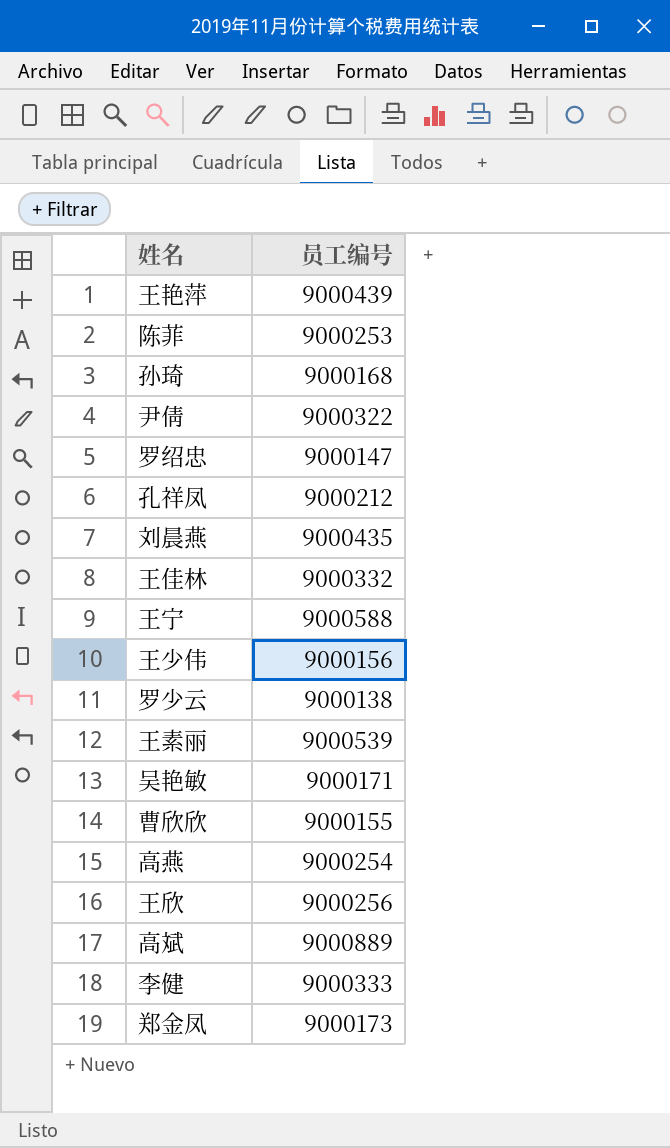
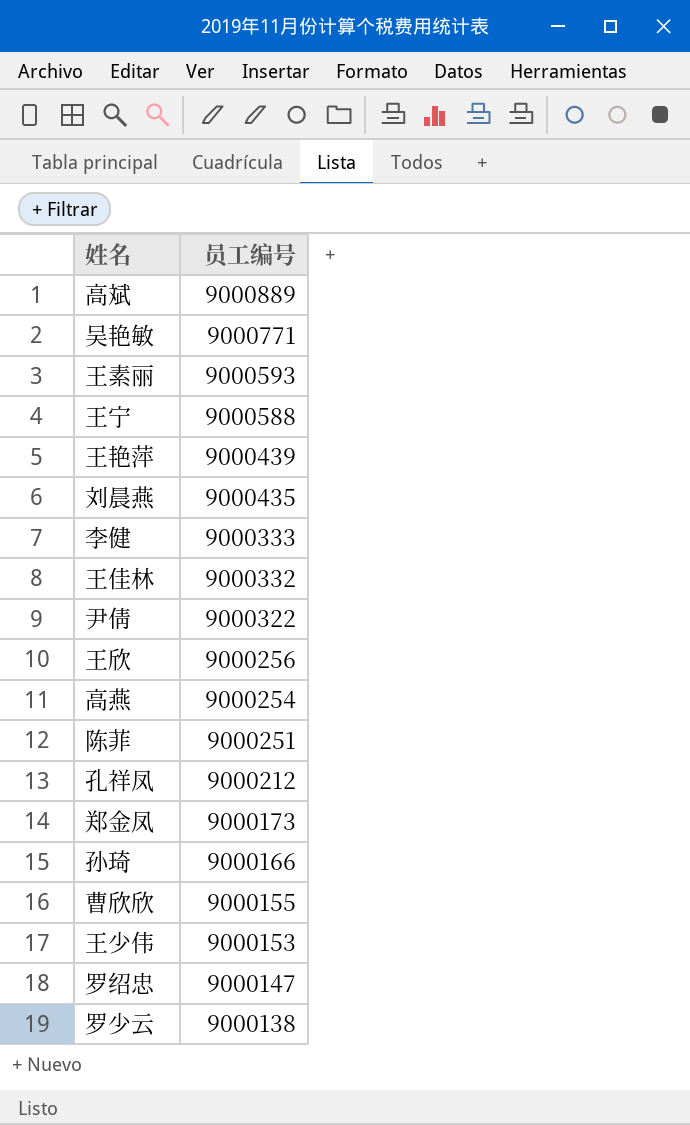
row order: none -> 员工编号 descending
吴艳敏 | 员工编号: 9000171 -> 9000771
王素丽 | 员工编号: 9000539 -> 9000593
陈菲 | 员工编号: 9000253 -> 9000251
孙琦 | 员工编号: 9000168 -> 9000166
王少伟 | 员工编号: 9000156 -> 9000153

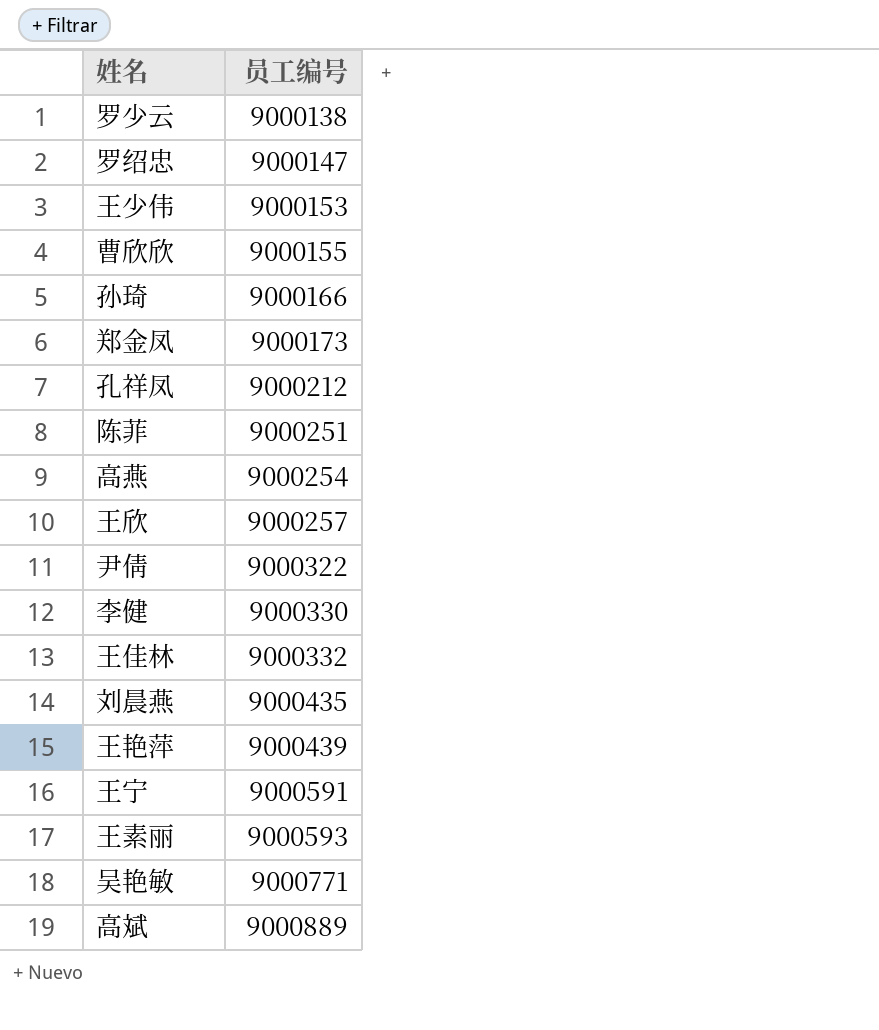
row order: 员工编号 descending -> 员工编号 ascending
王欣 | 员工编号: 9000256 -> 9000257
李健 | 员工编号: 9000333 -> 9000330
王宁 | 员工编号: 9000588 -> 9000591

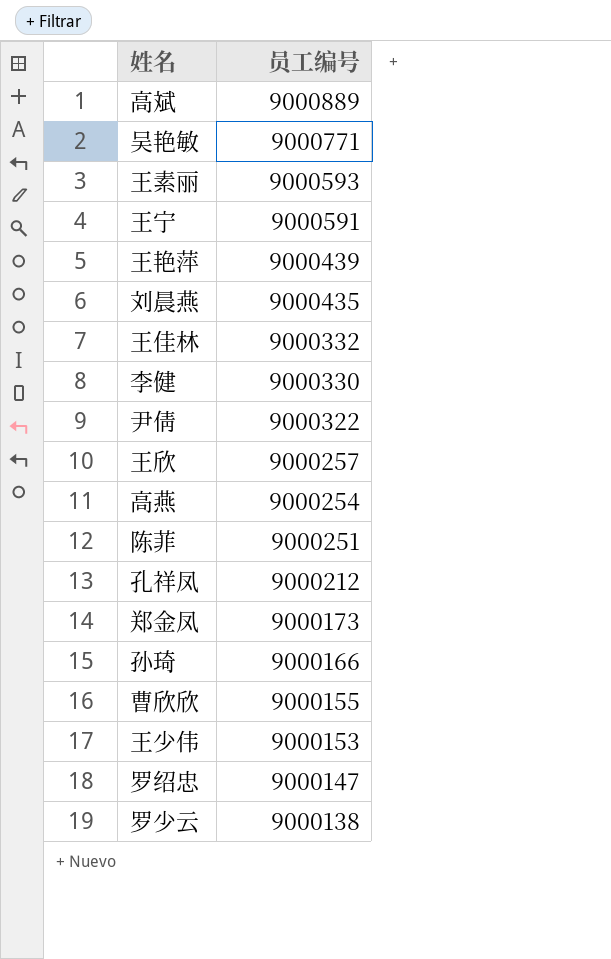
row order: 员工编号 ascending -> 员工编号 descending

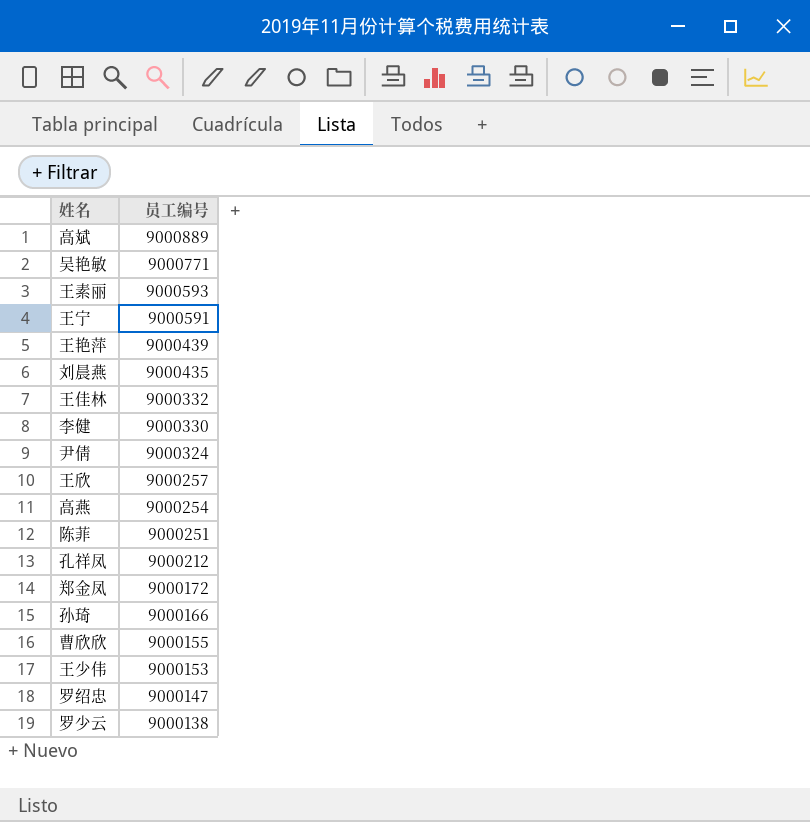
尹倩 | 员工编号: 9000322 -> 9000324
郑金凤 | 员工编号: 9000173 -> 9000172

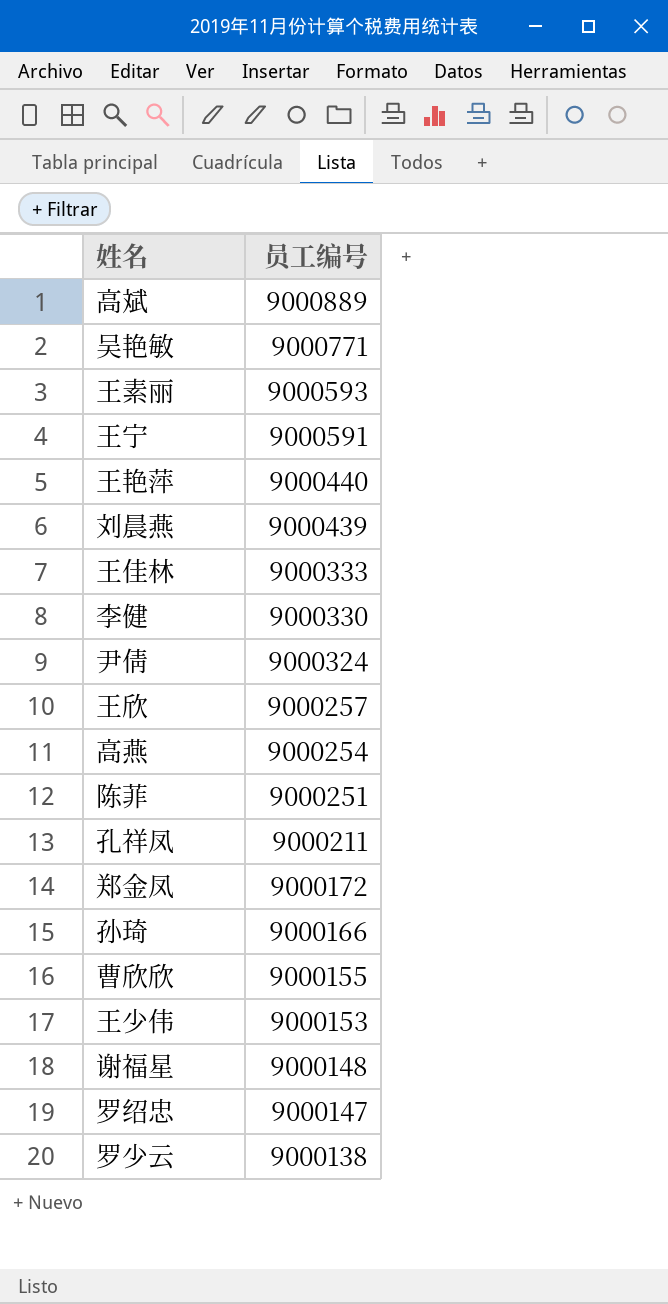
王艳萍 | 员工编号: 9000439 -> 9000440
刘晨燕 | 员工编号: 9000435 -> 9000439
王佳林 | 员工编号: 9000332 -> 9000333
孔祥凤 | 员工编号: 9000212 -> 9000211
row 谢福星: none -> 9000148

